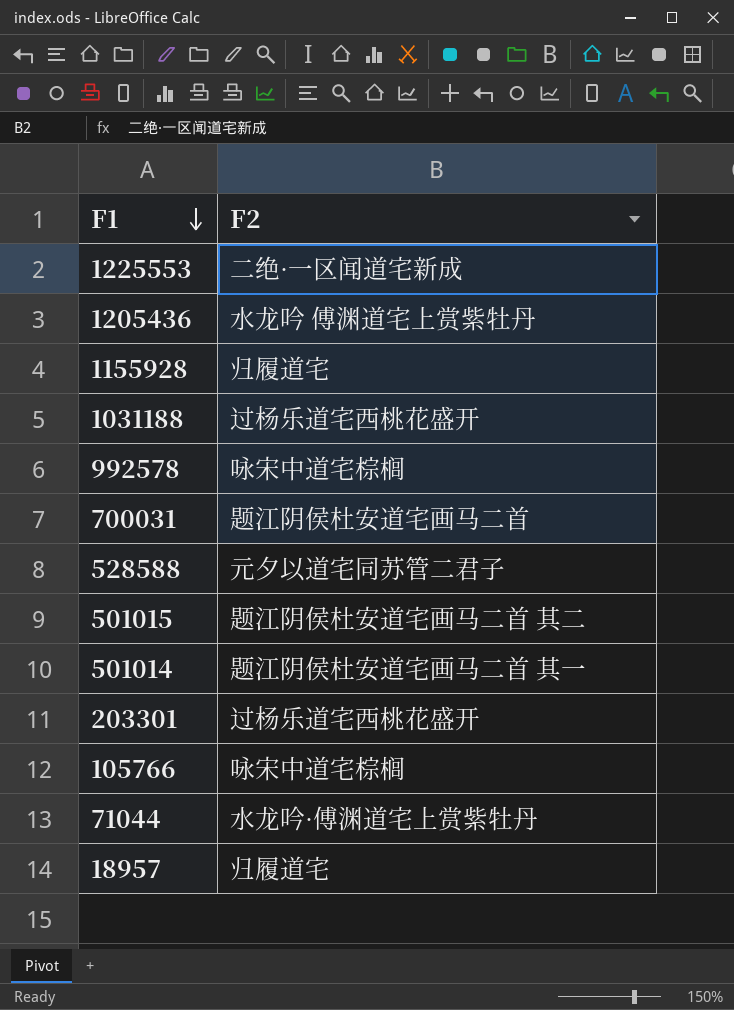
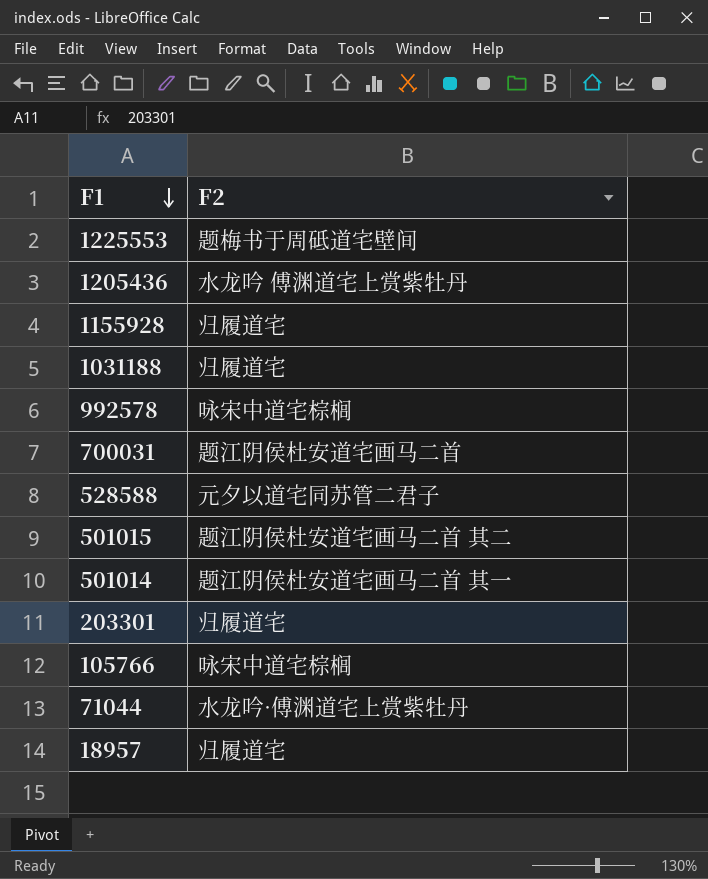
1225553 | F2: 二绝·一区闻道宅新成 -> 题梅书于周砥道宅壁间
1031188 | F2: 过杨乐道宅西桃花盛开 -> 归履道宅
203301 | F2: 过杨乐道宅西桃花盛开 -> 归履道宅

